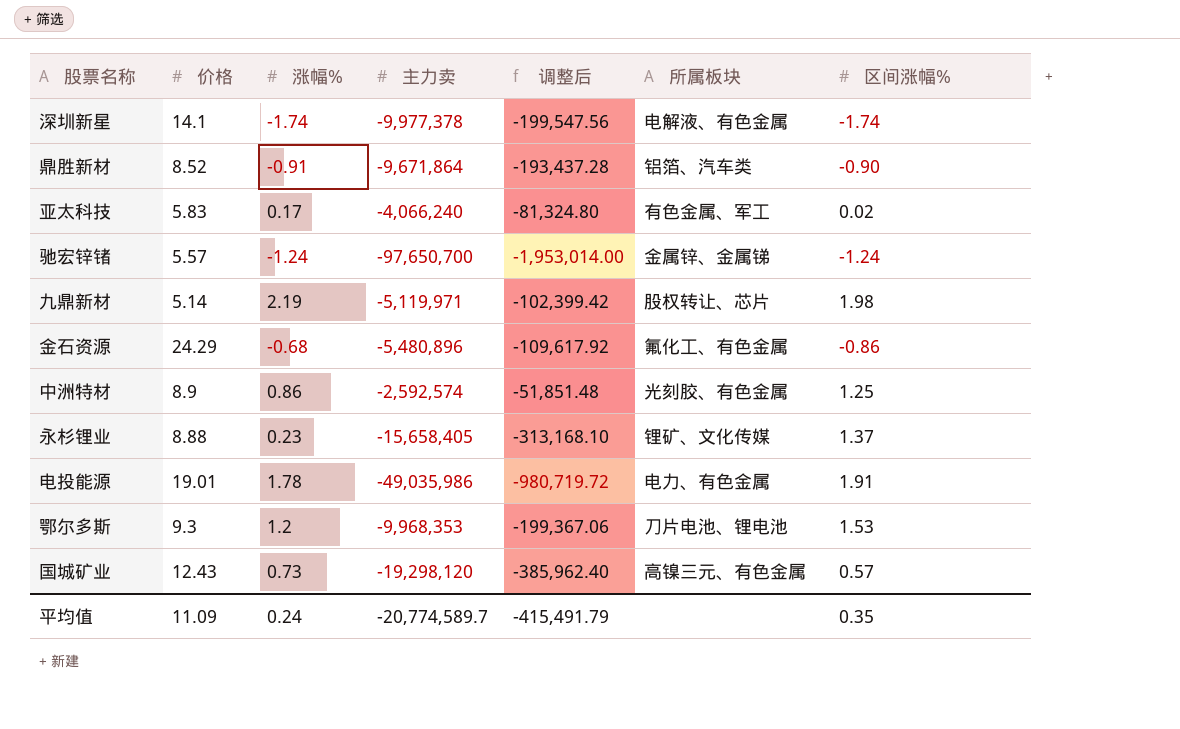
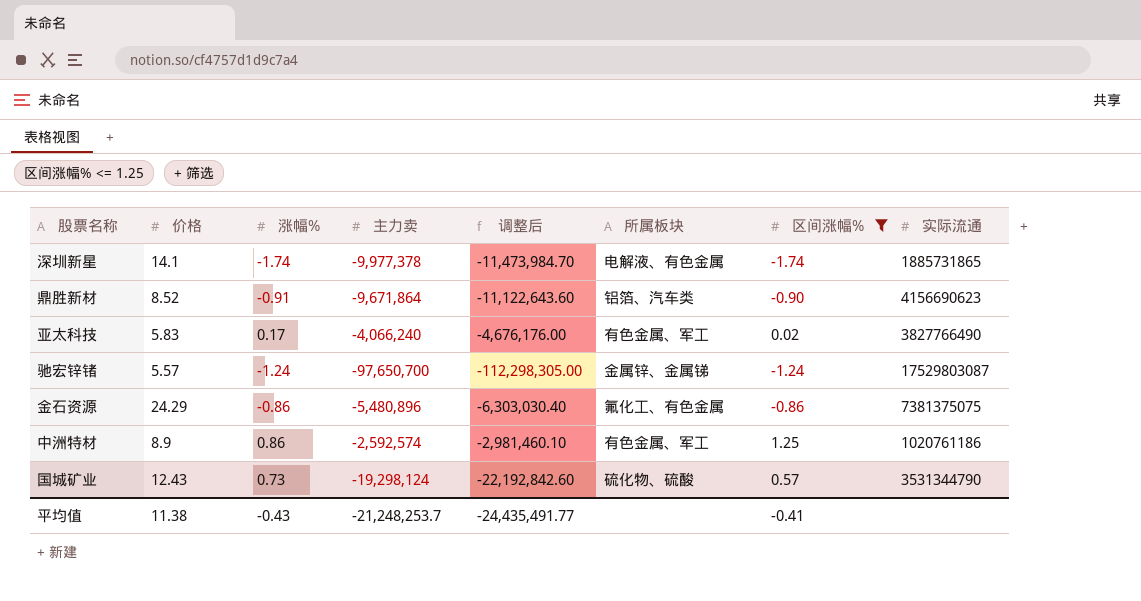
filter: none -> 区间涨幅% <= 1.25
column 调整后 | formula: [主力卖] * 0.02 -> [主力卖] * 1.15
column 实际流通 | position: none -> 8
金石资源 | 涨幅%: -0.68 -> -0.86
中洲特材 | 所属板块: 光刻胶、有色金属 -> 有色金属、军工
国城矿业 | 主力卖: -19,298,120 -> -19,298,124
国城矿业 | 所属板块: 高镍三元、有色金属 -> 硫化物、硫酸
平均值 | 价格: 11.09 -> 11.38
平均值 | 涨幅%: 0.24 -> -0.43
平均值 | 主力卖: -20,774,589.7 -> -21,248,253.7
平均值 | 调整后: -415,491.79 -> -24,435,491.77
平均值 | 区间涨幅%: 0.35 -> -0.41

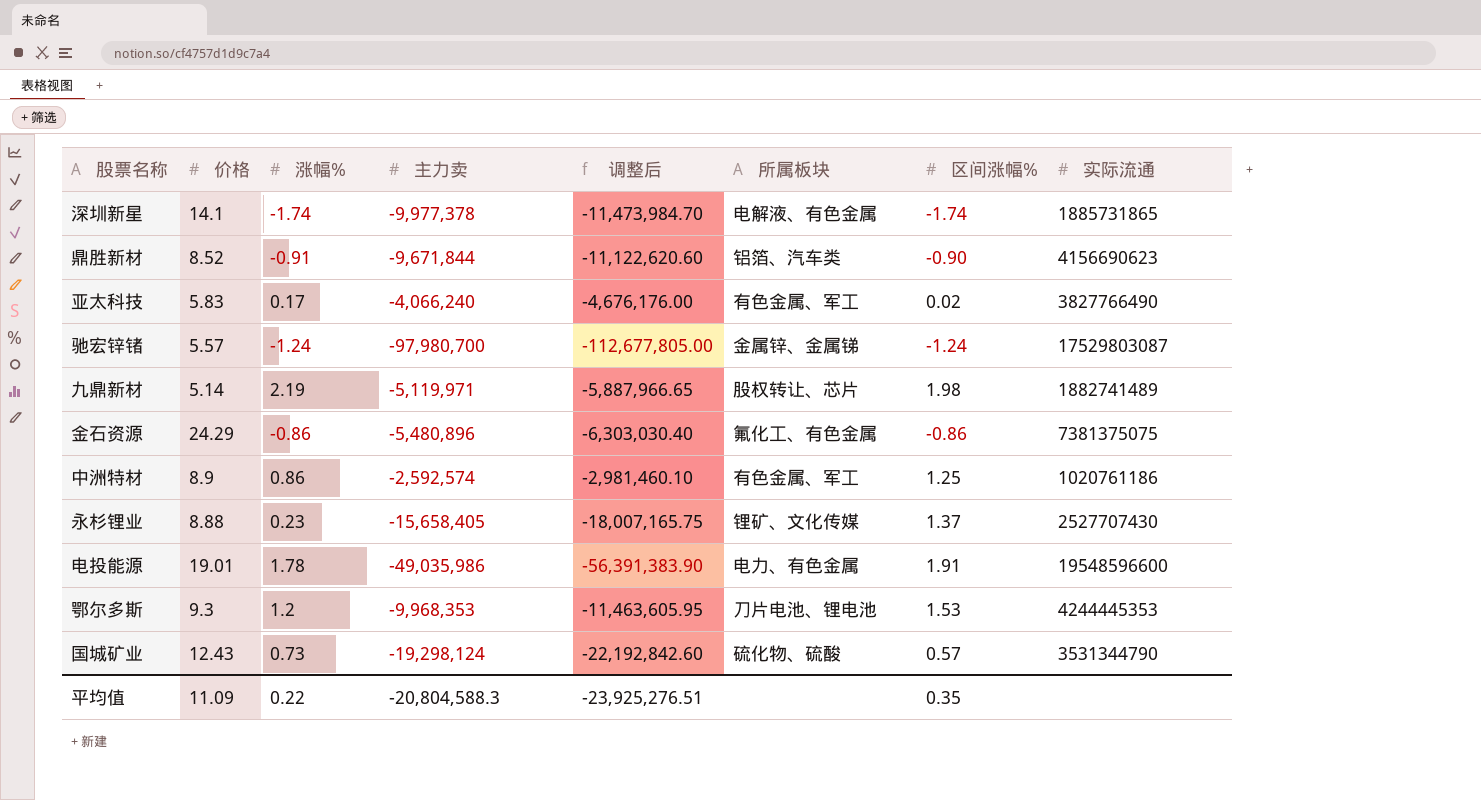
filter: 区间涨幅% <= 1.25 -> none
鼎胜新材 | 主力卖: -9,671,864 -> -9,671,844
鼎胜新材 | 调整后: -11,122,643.60 -> -11,122,620.60
驰宏锌锗 | 主力卖: -97,650,700 -> -97,980,700
驰宏锌锗 | 调整后: -112,298,305.00 -> -112,677,805.00
平均值 | 价格: 11.38 -> 11.09
平均值 | 涨幅%: -0.43 -> 0.22
平均值 | 主力卖: -21,248,253.7 -> -20,804,588.3
平均值 | 调整后: -24,435,491.77 -> -23,925,276.51
平均值 | 区间涨幅%: -0.41 -> 0.35

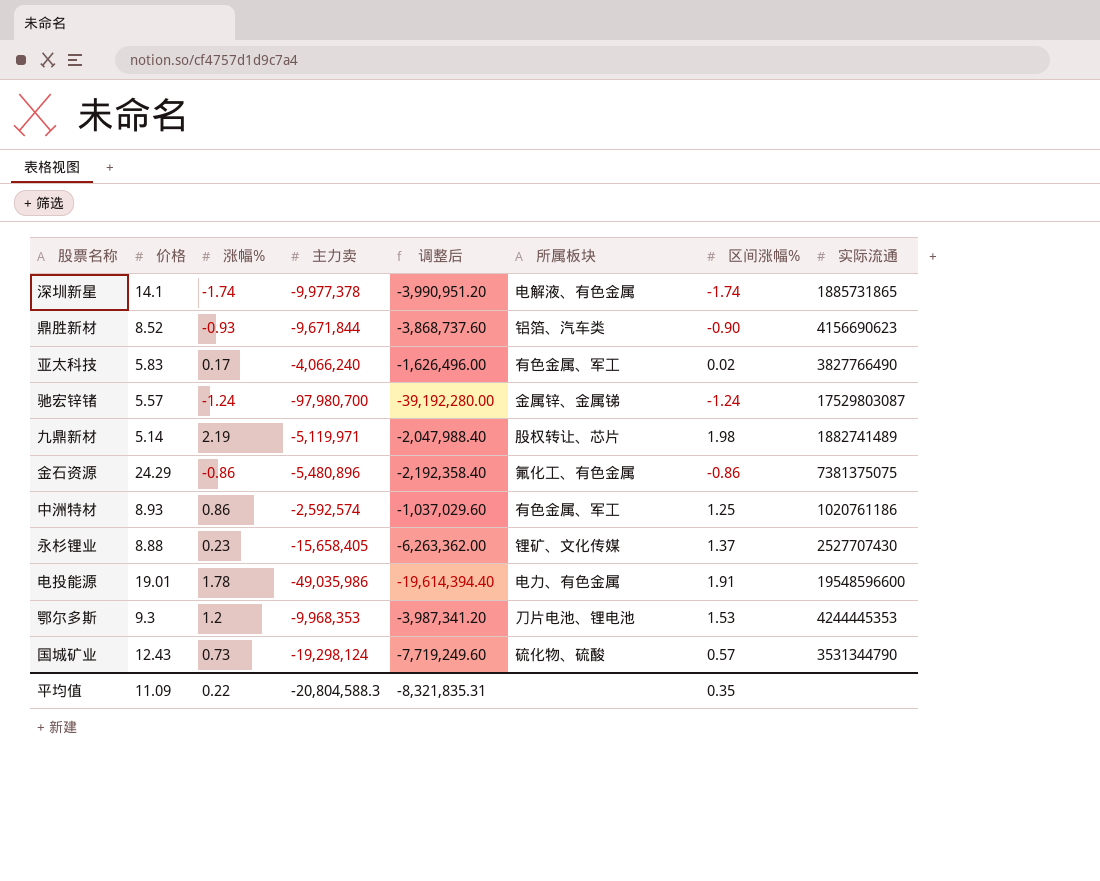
column 调整后 | formula: [主力卖] * 1.15 -> [主力卖] * 0.4
鼎胜新材 | 涨幅%: -0.91 -> -0.93
中洲特材 | 价格: 8.9 -> 8.93
平均值 | 调整后: -23,925,276.51 -> -8,321,835.31

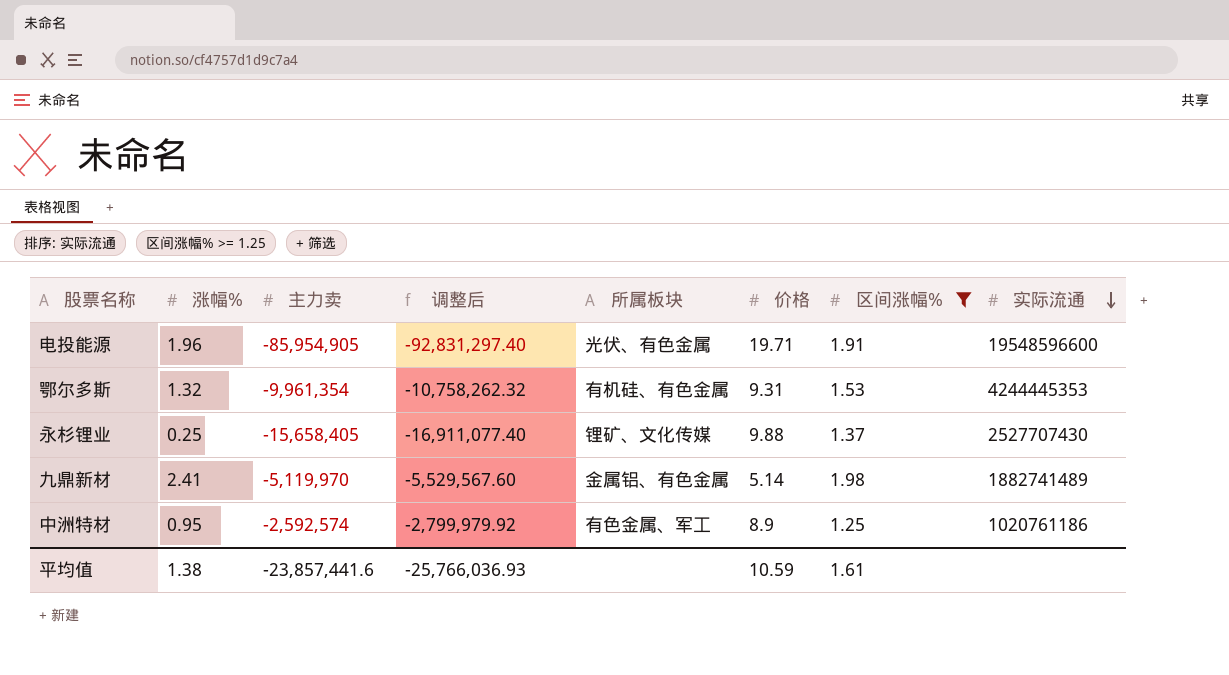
filter: none -> 区间涨幅% >= 1.25
row order: none -> 实际流通 descending
column 调整后 | formula: [主力卖] * 0.4 -> [主力卖] * 1.08
column 价格 | position: 2 -> 6
电投能源 | 涨幅%: 1.78 -> 1.96
电投能源 | 主力卖: -49,035,986 -> -85,954,905
电投能源 | 所属板块: 电力、有色金属 -> 光伏、有色金属
电投能源 | 价格: 19.01 -> 19.71
鄂尔多斯 | 涨幅%: 1.2 -> 1.32
鄂尔多斯 | 主力卖: -9,968,353 -> -9,961,354
鄂尔多斯 | 所属板块: 刀片电池、锂电池 -> 有机硅、有色金属
鄂尔多斯 | 价格: 9.3 -> 9.31
永杉锂业 | 涨幅%: 0.23 -> 0.25
永杉锂业 | 价格: 8.88 -> 9.88
九鼎新材 | 涨幅%: 2.19 -> 2.41
九鼎新材 | 主力卖: -5,119,971 -> -5,119,970
九鼎新材 | 所属板块: 股权转让、芯片 -> 金属铝、有色金属
中洲特材 | 涨幅%: 0.86 -> 0.95
中洲特材 | 价格: 8.93 -> 8.9
平均值 | 涨幅%: 0.22 -> 1.38
平均值 | 主力卖: -20,804,588.3 -> -23,857,441.6
平均值 | 调整后: -8,321,835.31 -> -25,766,036.93
平均值 | 价格: 11.09 -> 10.59
平均值 | 区间涨幅%: 0.35 -> 1.61

